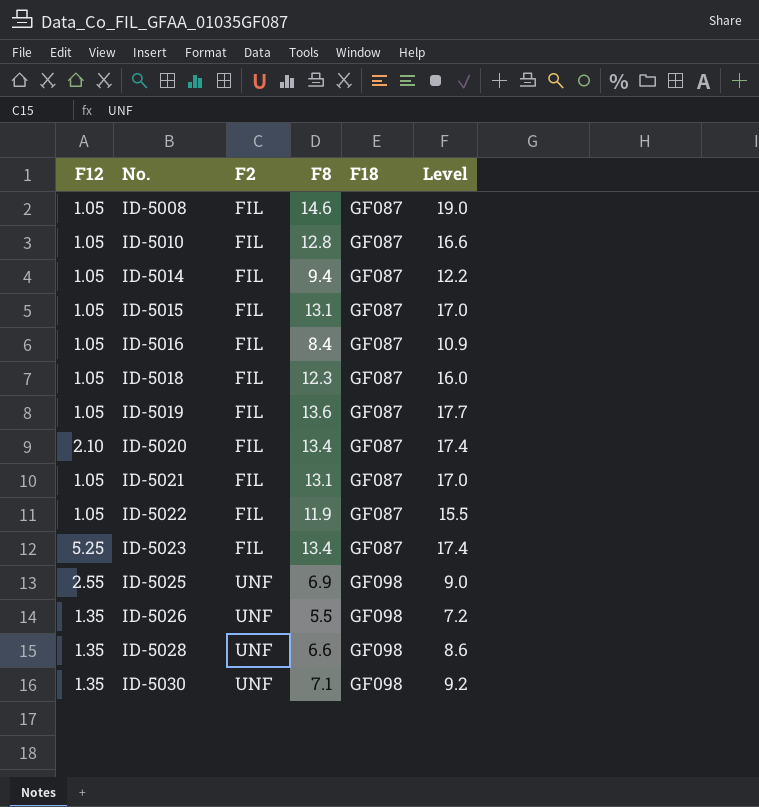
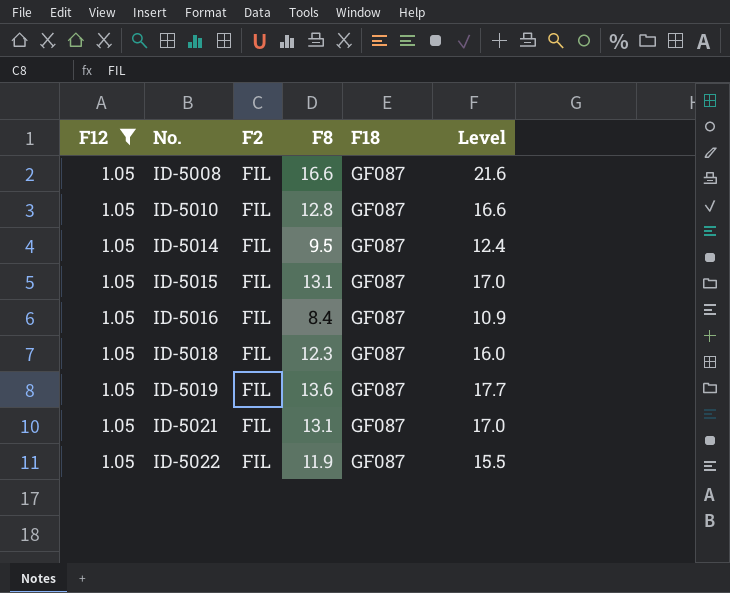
filter: none -> F12 = 1.05
ID-5008 | F8: 14.6 -> 16.6
ID-5008 | Level: 19.0 -> 21.6
ID-5014 | F8: 9.4 -> 9.5
ID-5014 | Level: 12.2 -> 12.4

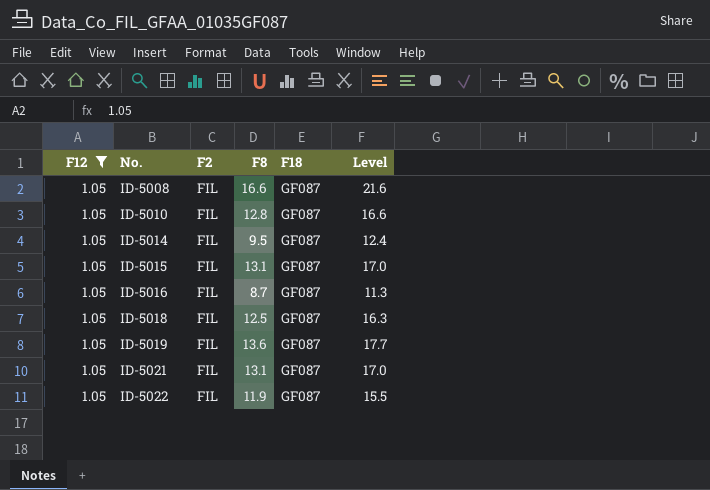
ID-5016 | F8: 8.4 -> 8.7
ID-5016 | Level: 10.9 -> 11.3
ID-5018 | F8: 12.3 -> 12.5
ID-5018 | Level: 16.0 -> 16.3

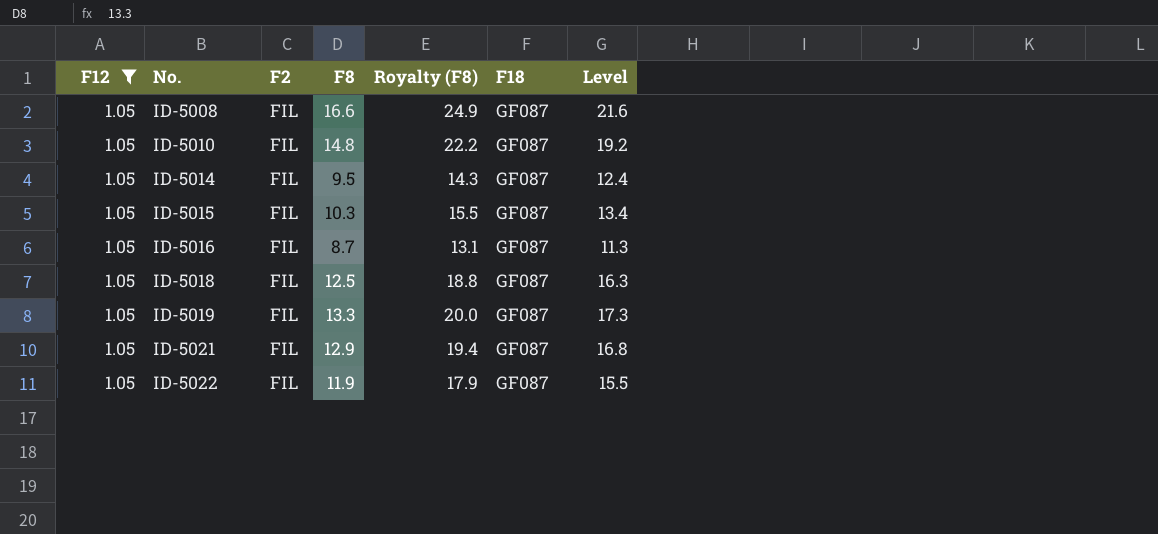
column Royalty (F8) | formula: none -> [F8] * 1.5
ID-5010 | F8: 12.8 -> 14.8
ID-5010 | Level: 16.6 -> 19.2
ID-5015 | F8: 13.1 -> 10.3
ID-5015 | Level: 17.0 -> 13.4
ID-5019 | F8: 13.6 -> 13.3
ID-5019 | Level: 17.7 -> 17.3
ID-5021 | F8: 13.1 -> 12.9
ID-5021 | Level: 17.0 -> 16.8

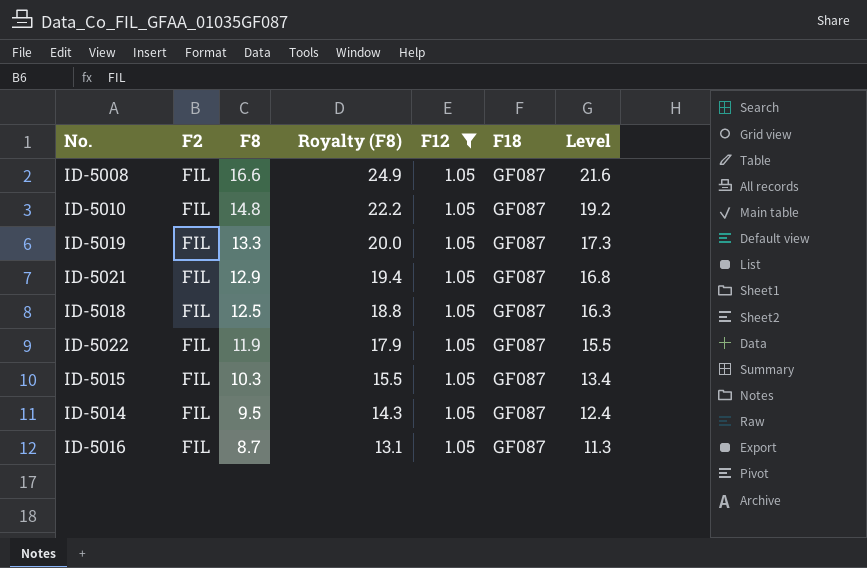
row order: No. ascending -> F8 descending
column F12 | position: 1 -> 5

